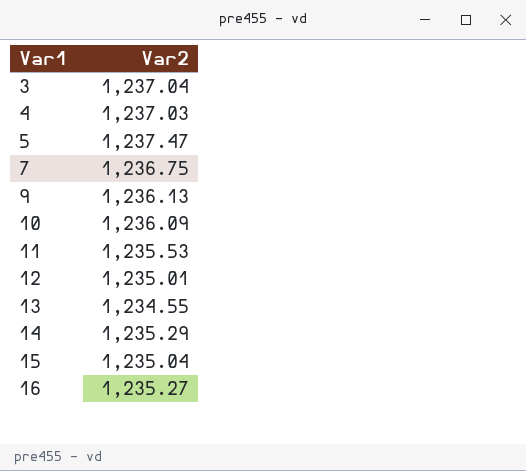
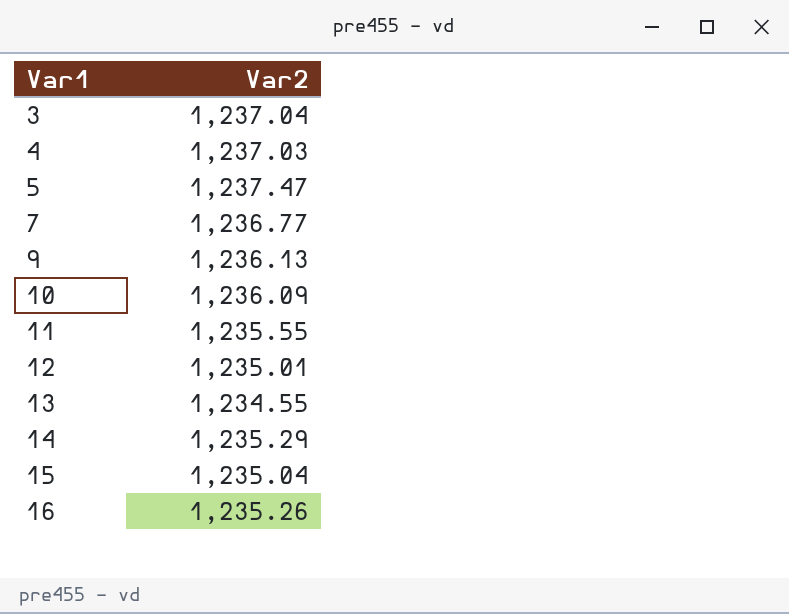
7 | Var2: 1,236.75 -> 1,236.77
11 | Var2: 1,235.53 -> 1,235.55
16 | Var2: 1,235.27 -> 1,235.26

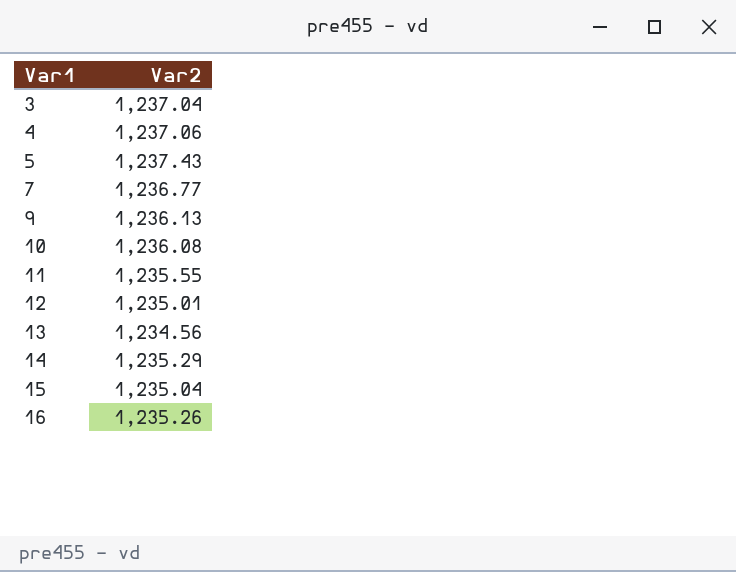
4 | Var2: 1,237.03 -> 1,237.06
5 | Var2: 1,237.47 -> 1,237.43
10 | Var2: 1,236.09 -> 1,236.08
13 | Var2: 1,234.55 -> 1,234.56

